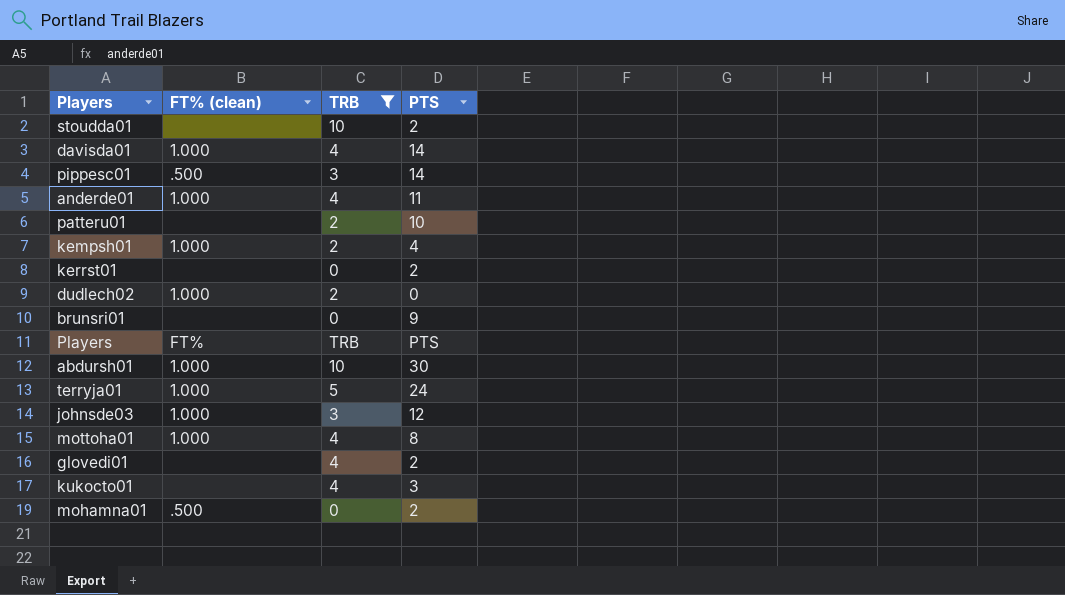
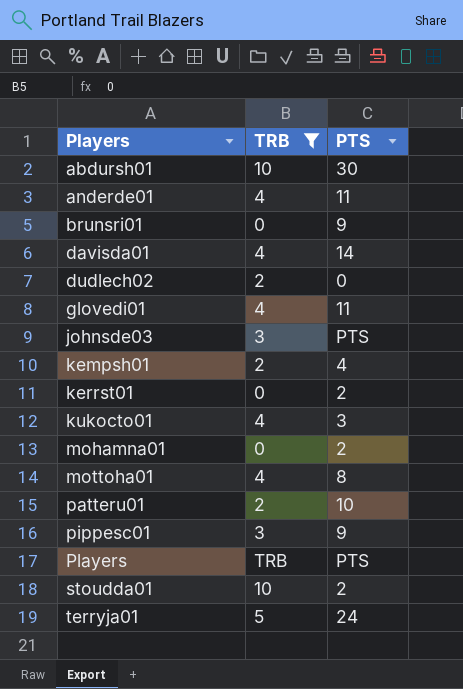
row order: none -> Players ascending
column FT% (clean) | position: 2 -> none
glovedi01 | PTS: 2 -> 11
johnsde03 | PTS: 12 -> PTS
pippesc01 | PTS: 14 -> 9

